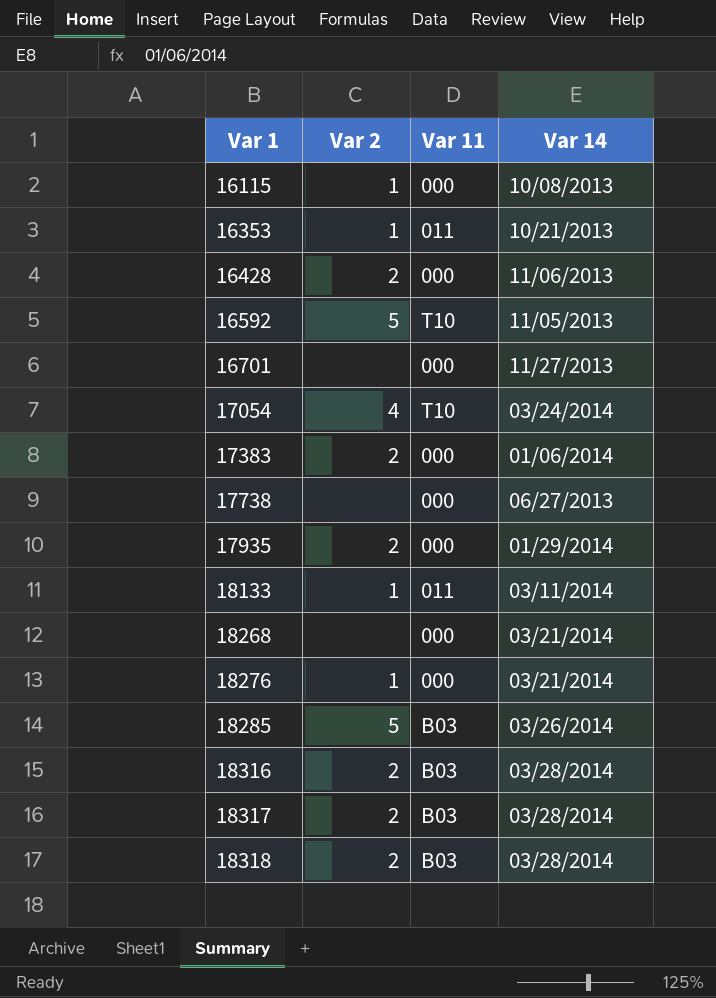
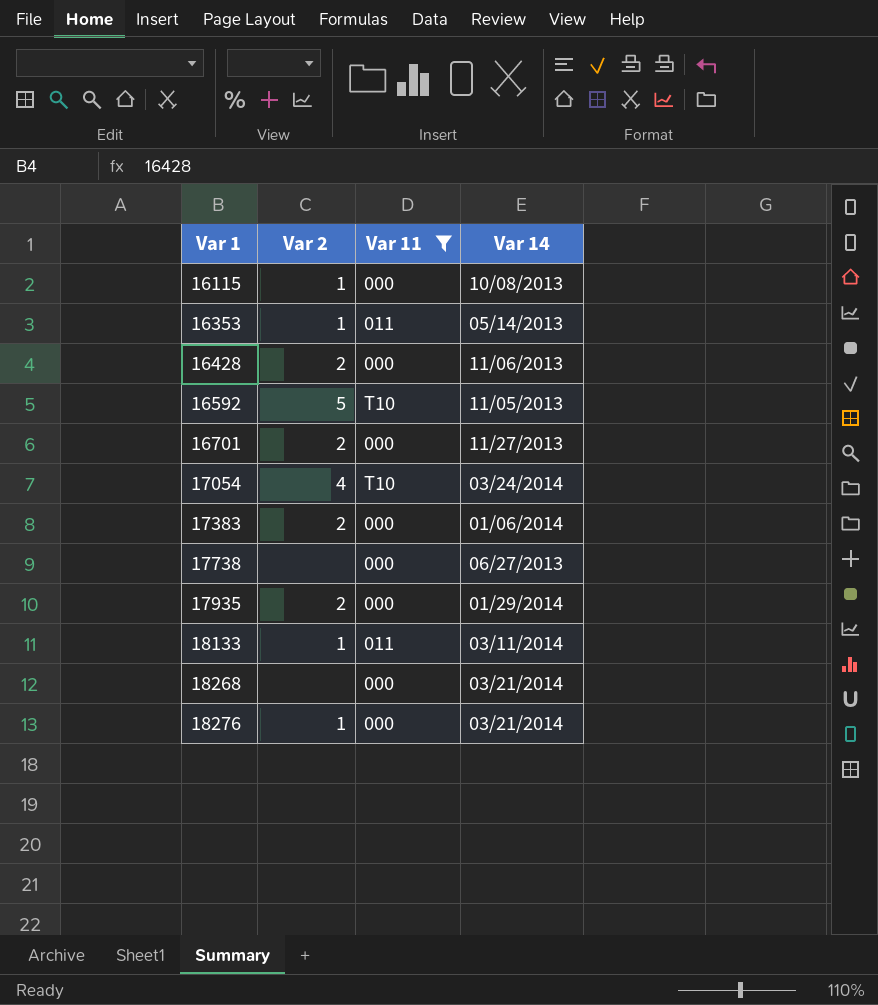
filter: none -> Var 11 != B03
16353 | Var 14: 10/21/2013 -> 05/14/2013
16701 | Var 2: none -> 2

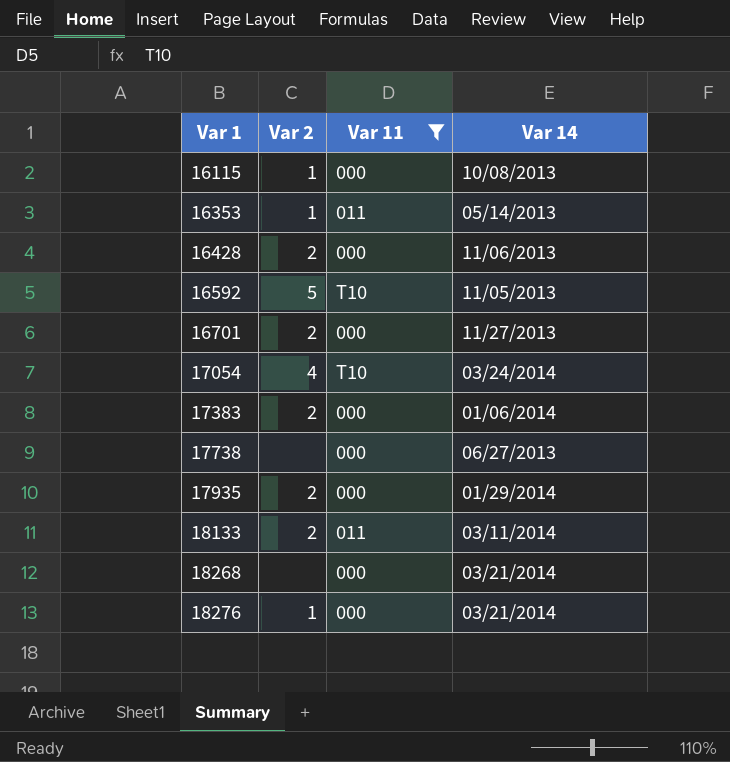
18133 | Var 2: 1 -> 2

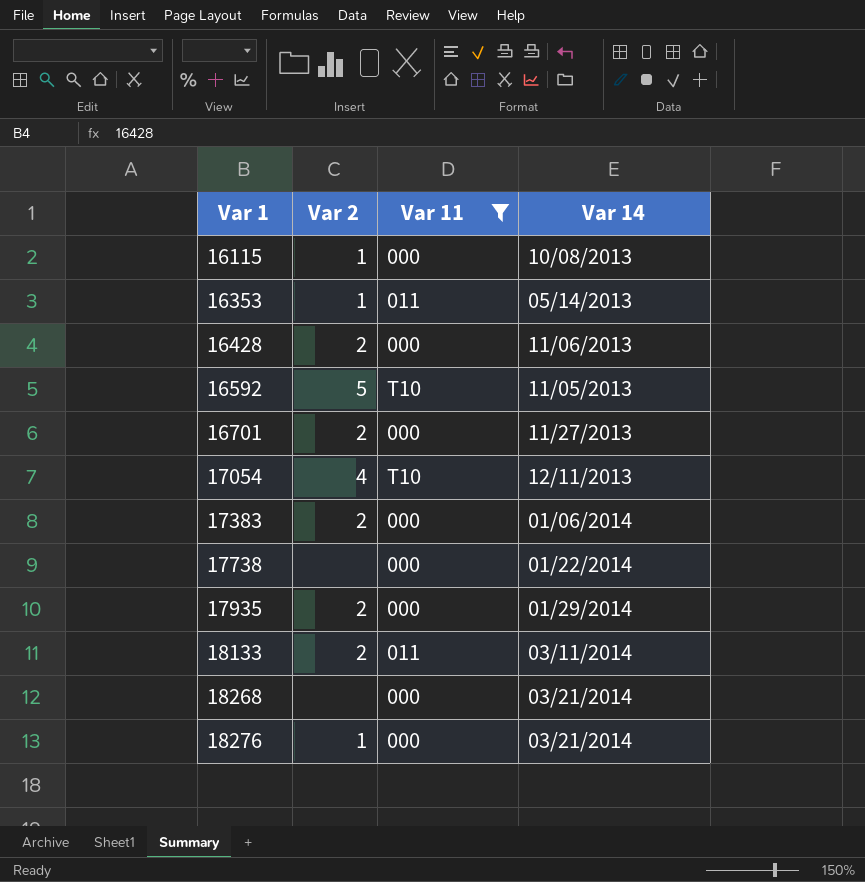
17054 | Var 14: 03/24/2014 -> 12/11/2013
17738 | Var 14: 06/27/2013 -> 01/22/2014

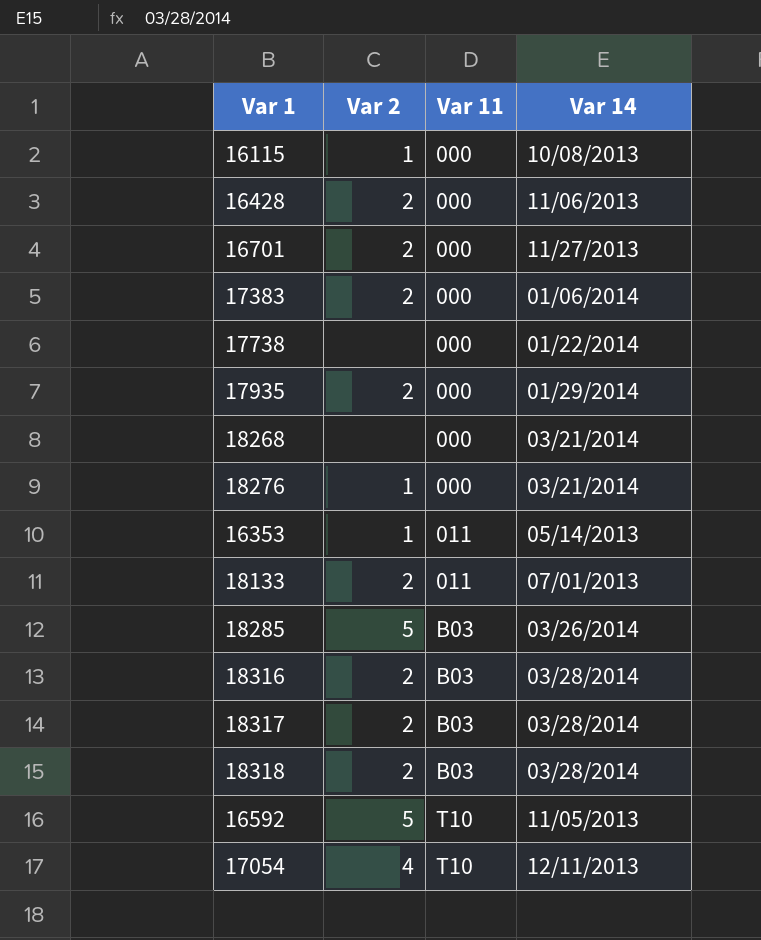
filter: Var 11 != B03 -> none
row order: Var 1 ascending -> Var 11 ascending
18133 | Var 14: 03/11/2014 -> 07/01/2013

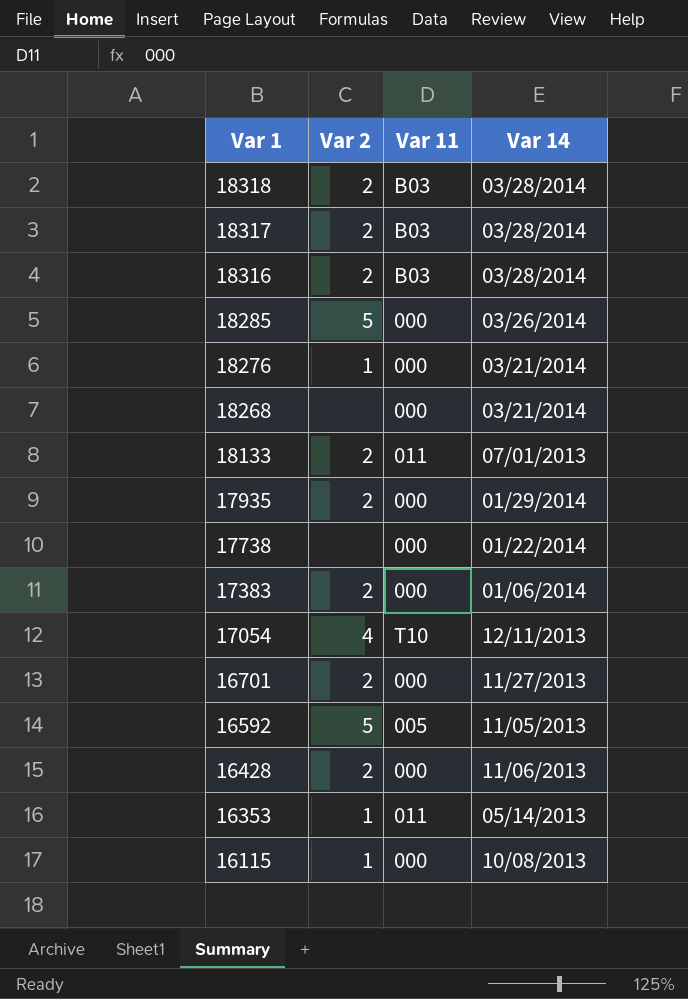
row order: Var 11 ascending -> Var 1 descending
18285 | Var 11: B03 -> 000
16592 | Var 11: T10 -> 005

